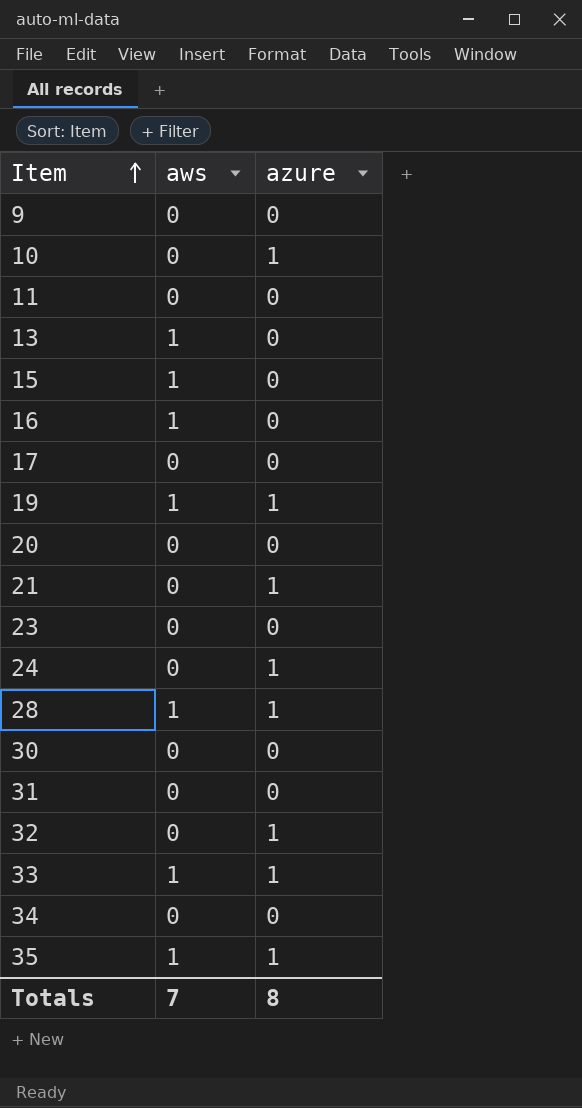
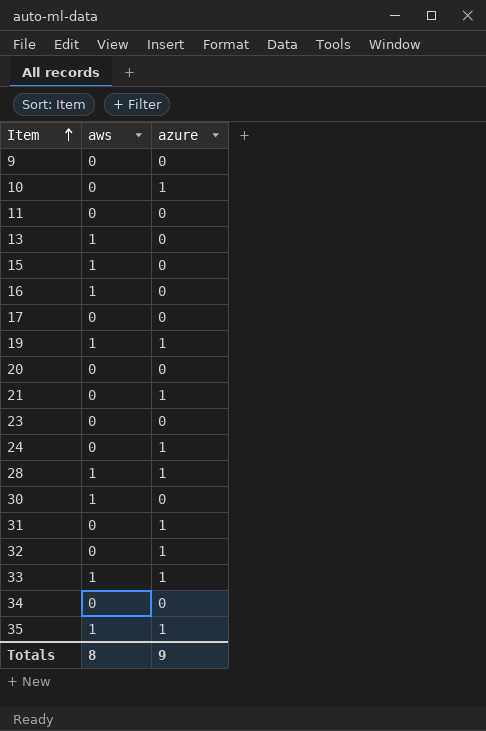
30 | aws: 0 -> 1
31 | azure: 0 -> 1
Totals | aws: 7 -> 8
Totals | azure: 8 -> 9

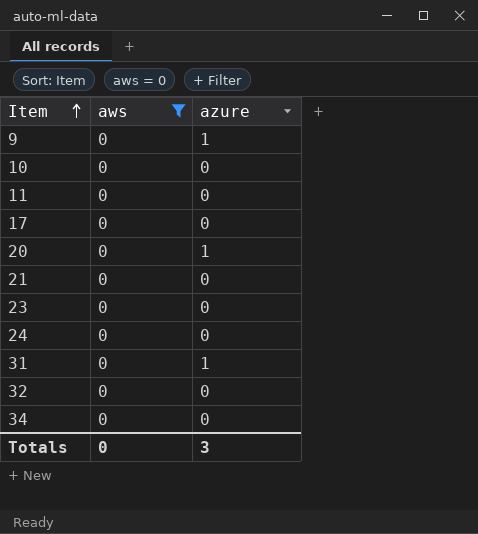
filter: none -> aws = 0
9 | azure: 0 -> 1
10 | azure: 1 -> 0
20 | azure: 0 -> 1
21 | azure: 1 -> 0
24 | azure: 1 -> 0
32 | azure: 1 -> 0
Totals | aws: 8 -> 0
Totals | azure: 9 -> 3

